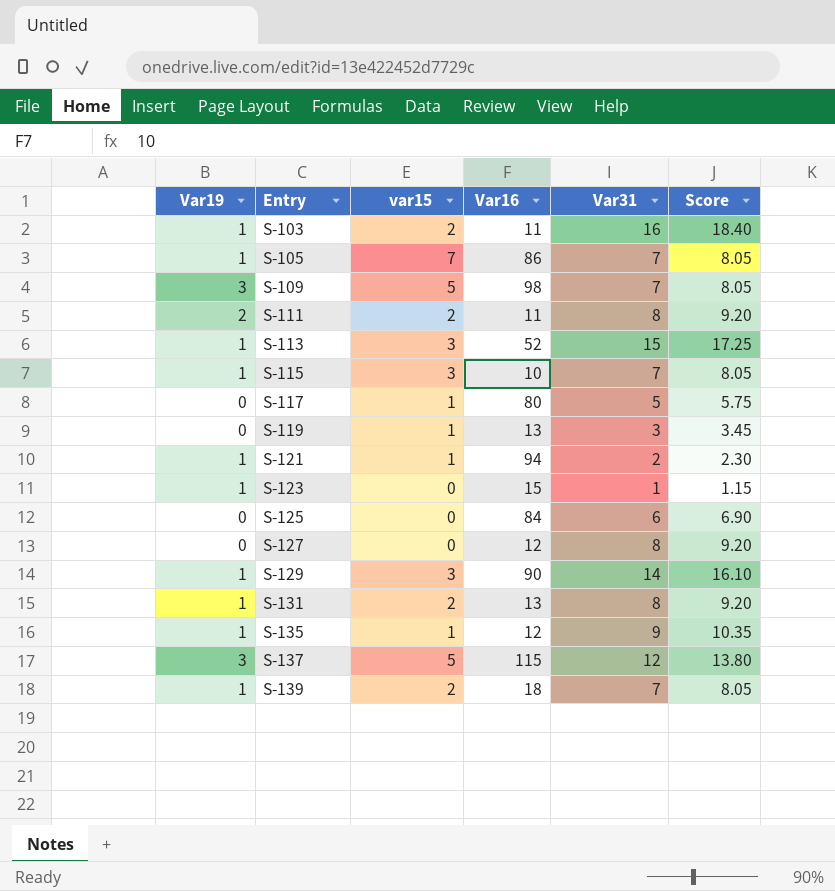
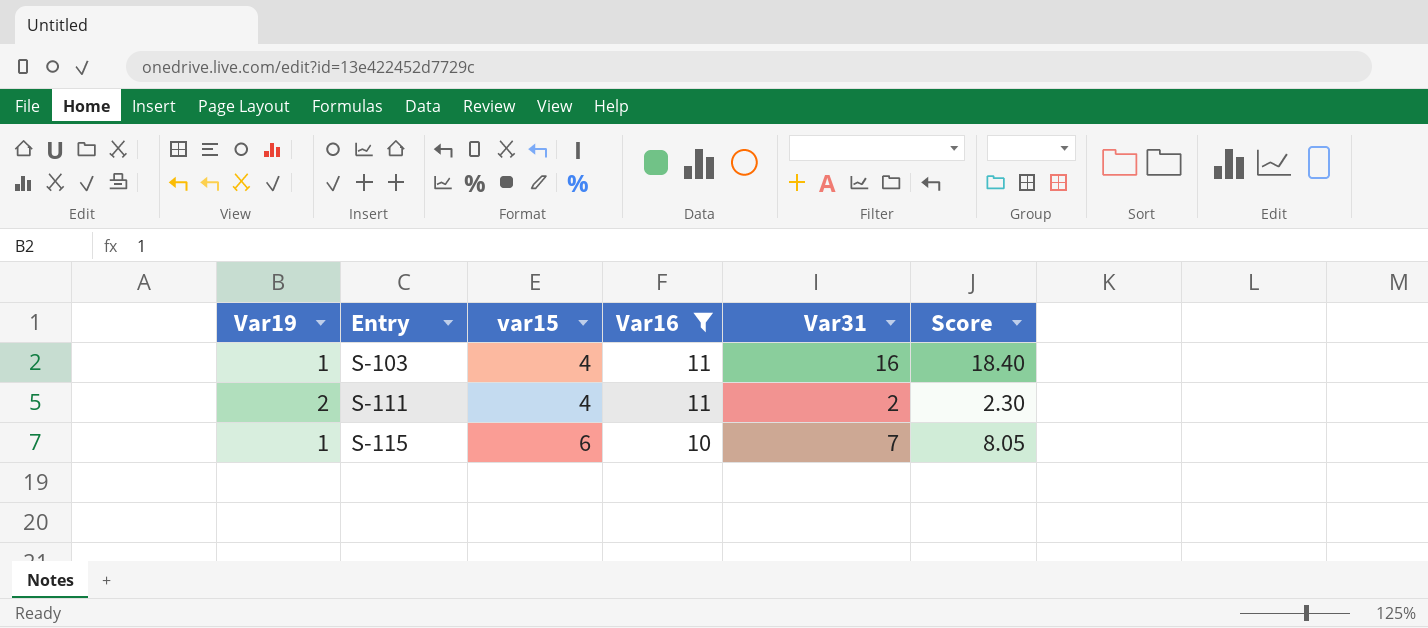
filter: none -> Var16 <= 11
S-103 | var15: 2 -> 4
S-111 | var15: 2 -> 4
S-111 | Var31: 8 -> 2
S-111 | Score: 9.20 -> 2.30
S-115 | var15: 3 -> 6

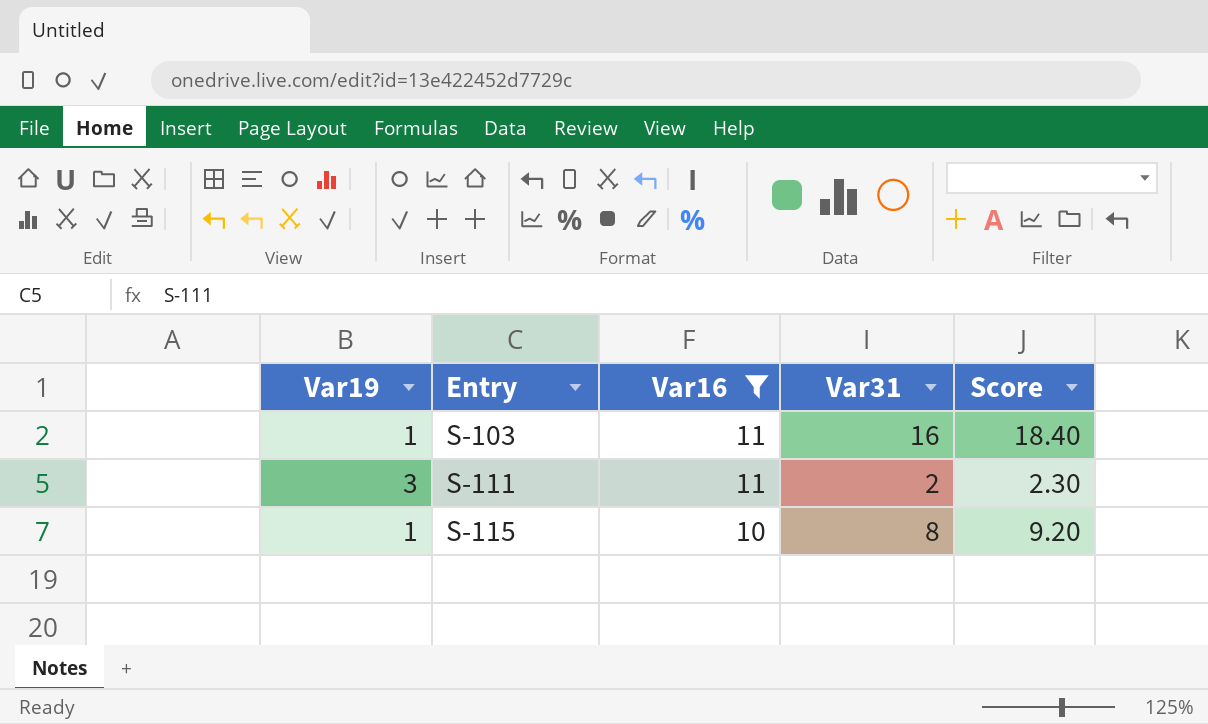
column var15 | position: 3 -> none
S-111 | Var19: 2 -> 3
S-115 | Var31: 7 -> 8
S-115 | Score: 8.05 -> 9.20

